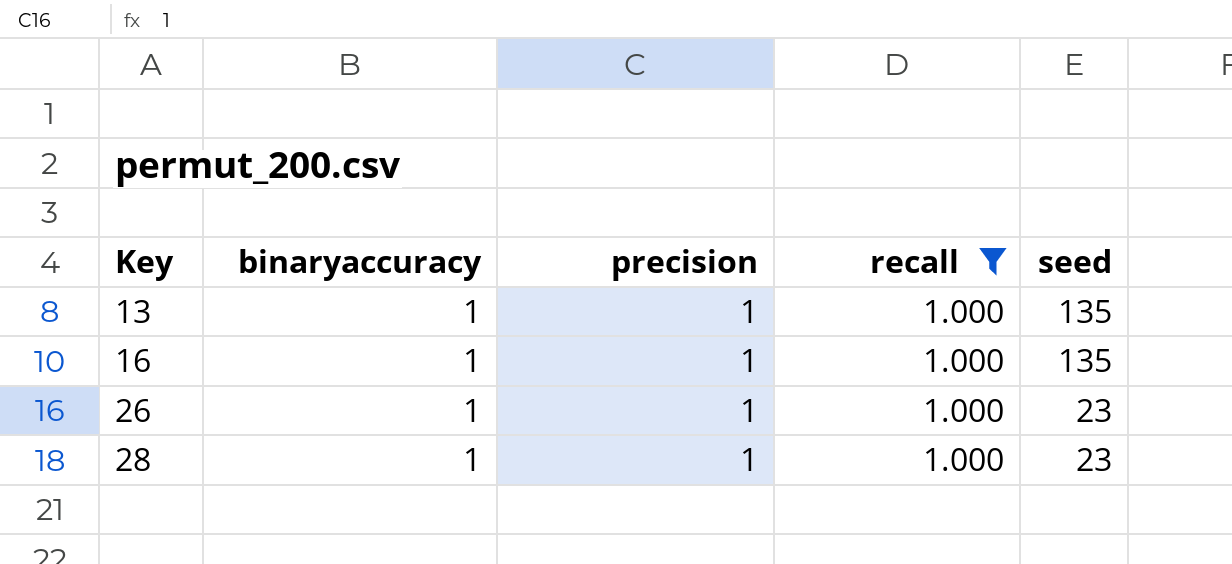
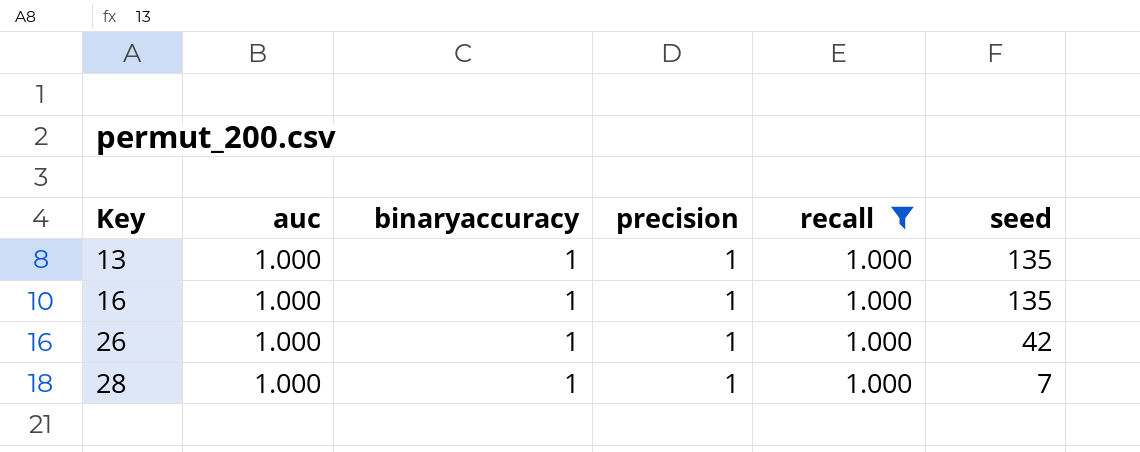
column auc | position: none -> 2
26 | seed: 23 -> 42
28 | seed: 23 -> 7

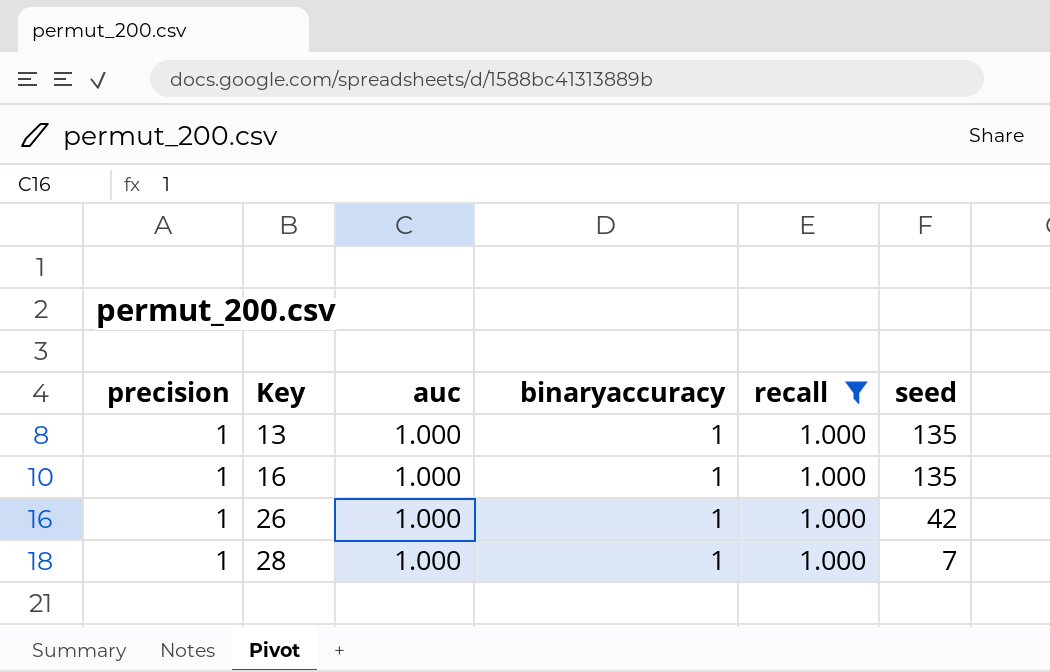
column precision | position: 4 -> 1

